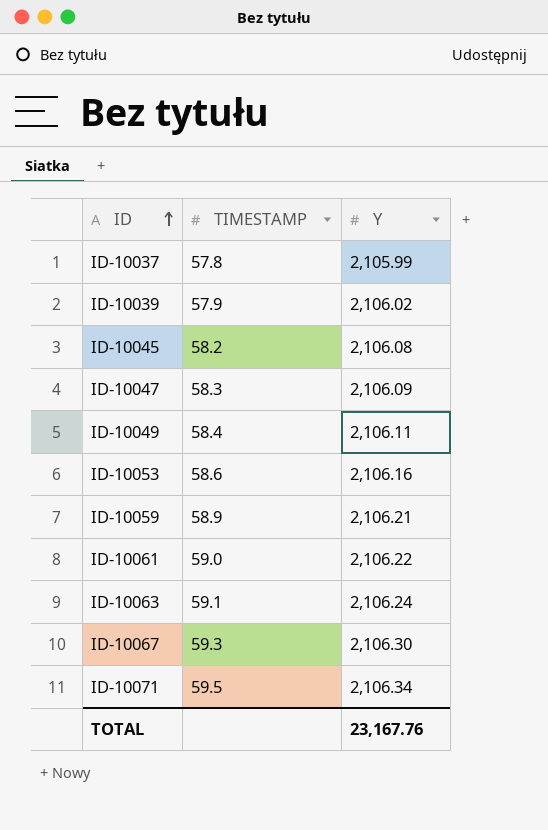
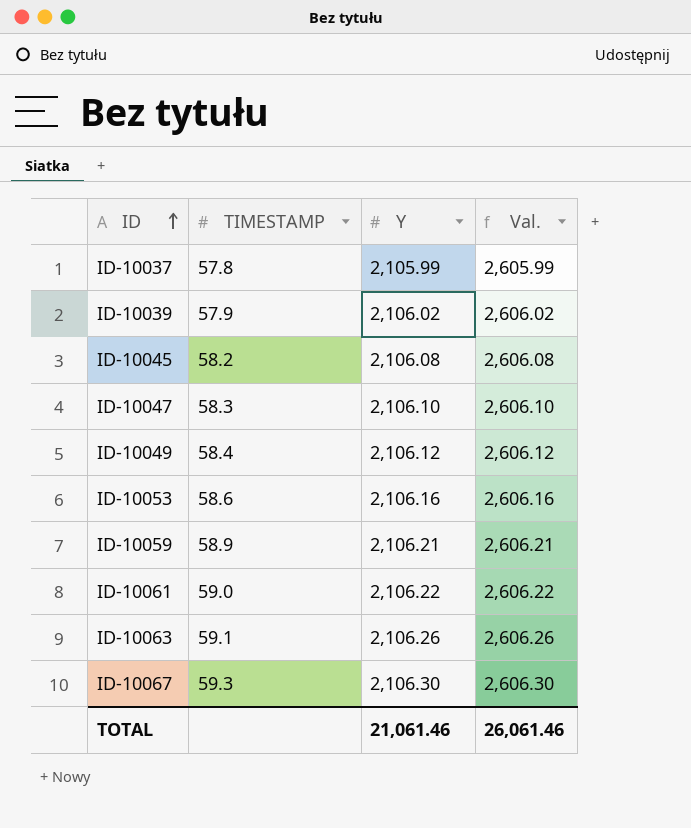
column Val. | formula: none -> [Y] + 500
row ID-10071: 59.5 | 2,106.34 -> none
ID-10047 | Y: 2,106.09 -> 2,106.10
ID-10049 | Y: 2,106.11 -> 2,106.12
ID-10063 | Y: 2,106.24 -> 2,106.26
TOTAL | Y: 23,167.76 -> 21,061.46

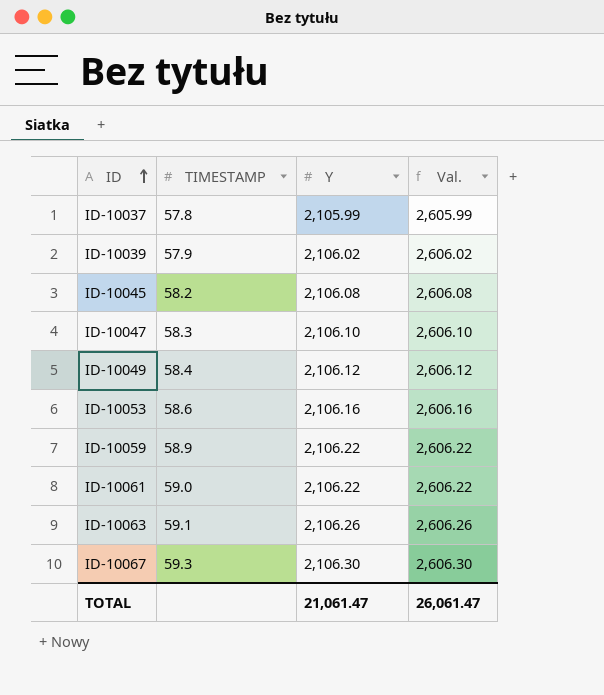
ID-10059 | Y: 2,106.21 -> 2,106.22
ID-10059 | Val.: 2,606.21 -> 2,606.22
TOTAL | Y: 21,061.46 -> 21,061.47
TOTAL | Val.: 26,061.46 -> 26,061.47

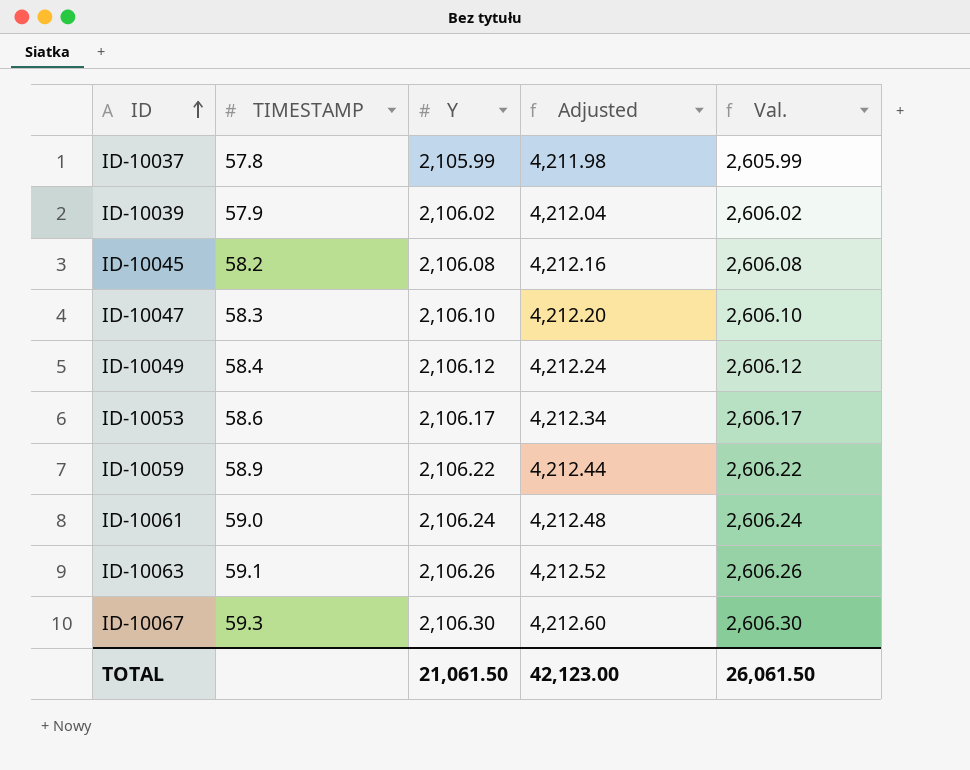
column Adjusted | formula: none -> [Y] * 2
ID-10053 | Y: 2,106.16 -> 2,106.17
ID-10053 | Val.: 2,606.16 -> 2,606.17
ID-10061 | Y: 2,106.22 -> 2,106.24
ID-10061 | Val.: 2,606.22 -> 2,606.24
TOTAL | Y: 21,061.47 -> 21,061.50
TOTAL | Val.: 26,061.47 -> 26,061.50

